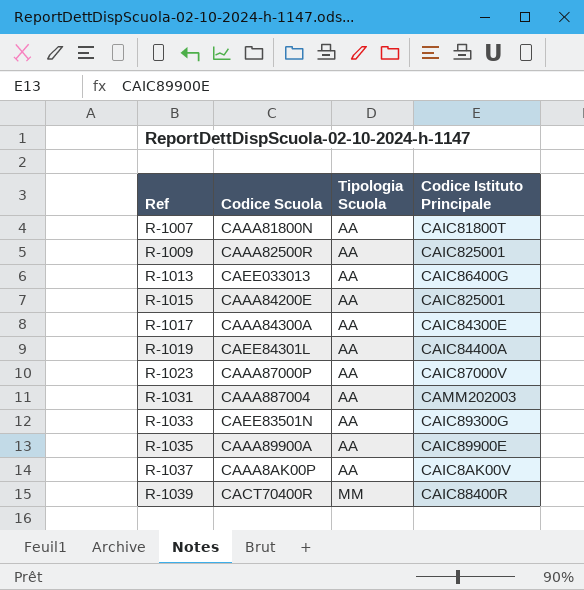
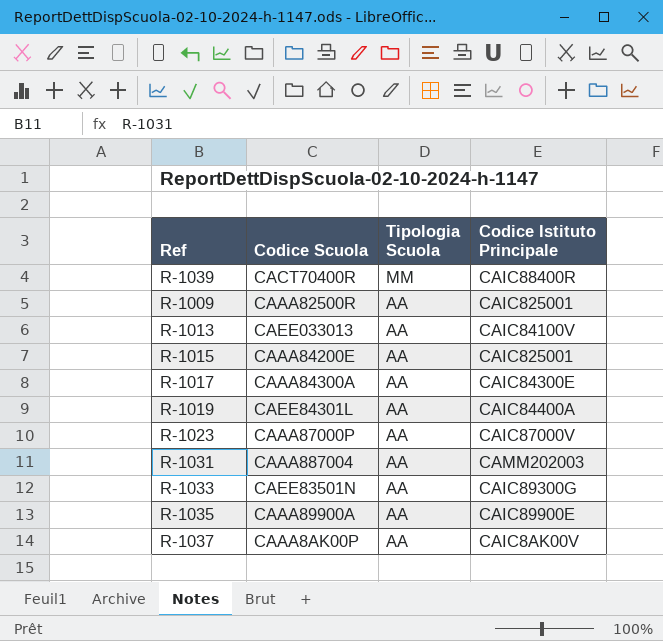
row order: Ref ascending -> Tipologia Scuola descending
row R-1007: CAAA81800N | AA | CAIC81800T -> none
R-1013 | Codice Istituto Principale: CAIC86400G -> CAIC84100V

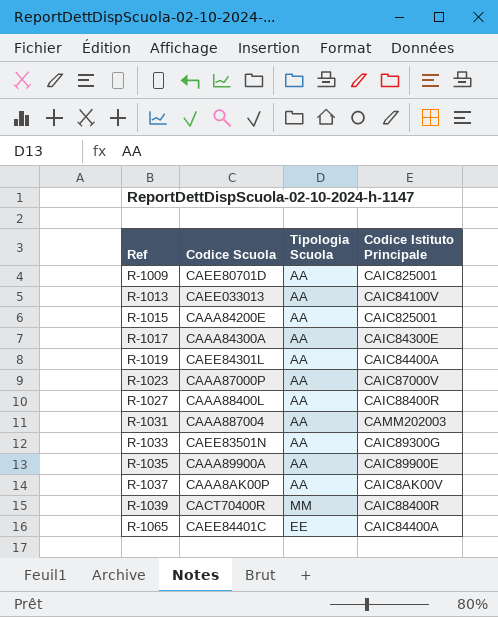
row order: Tipologia Scuola descending -> Ref ascending
R-1009 | Codice Scuola: CAAA82500R -> CAEE80701D
row R-1027: none -> CAAA88400L | AA | CAIC88400R
row R-1065: none -> CAEE84401C | EE | CAIC84400A

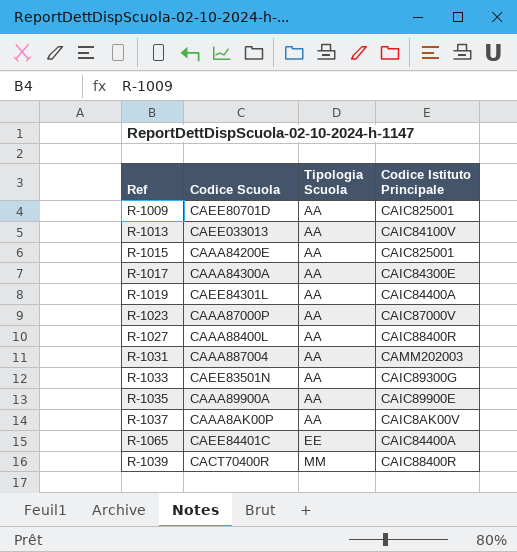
row order: Ref ascending -> Tipologia Scuola ascending

